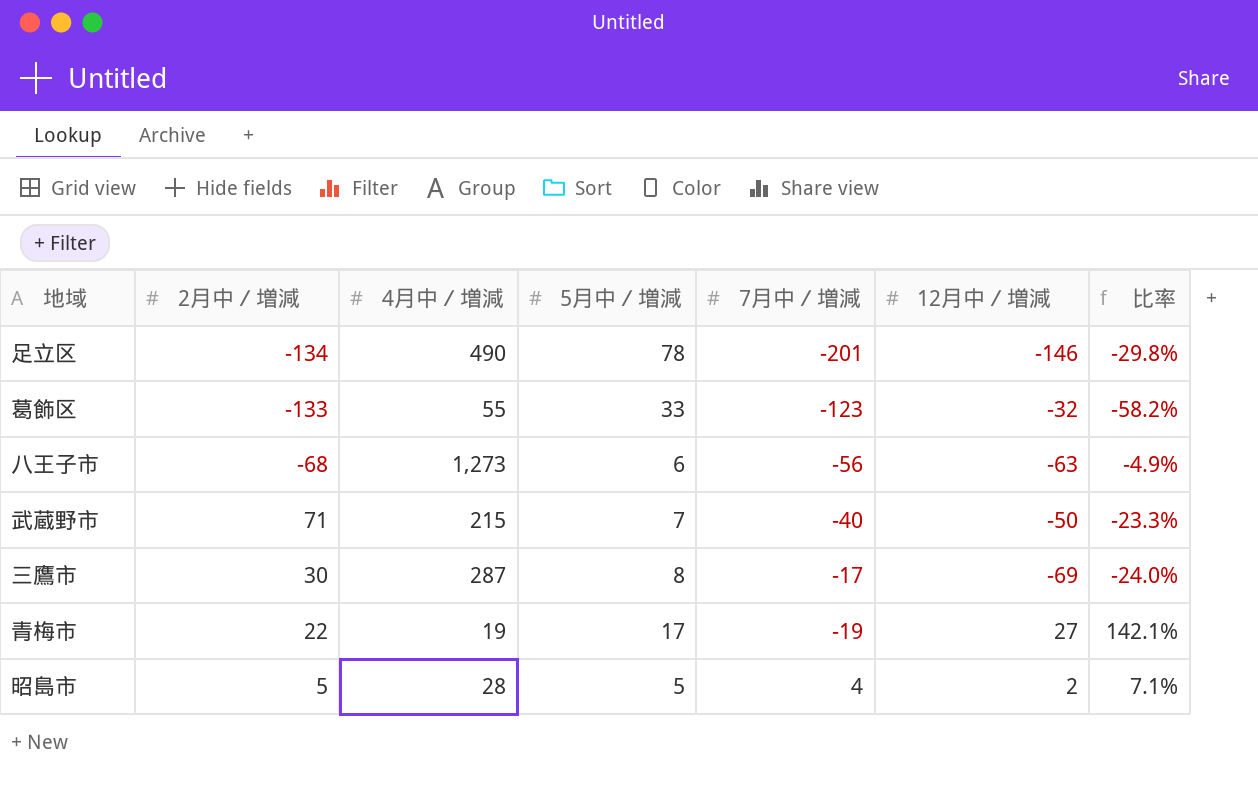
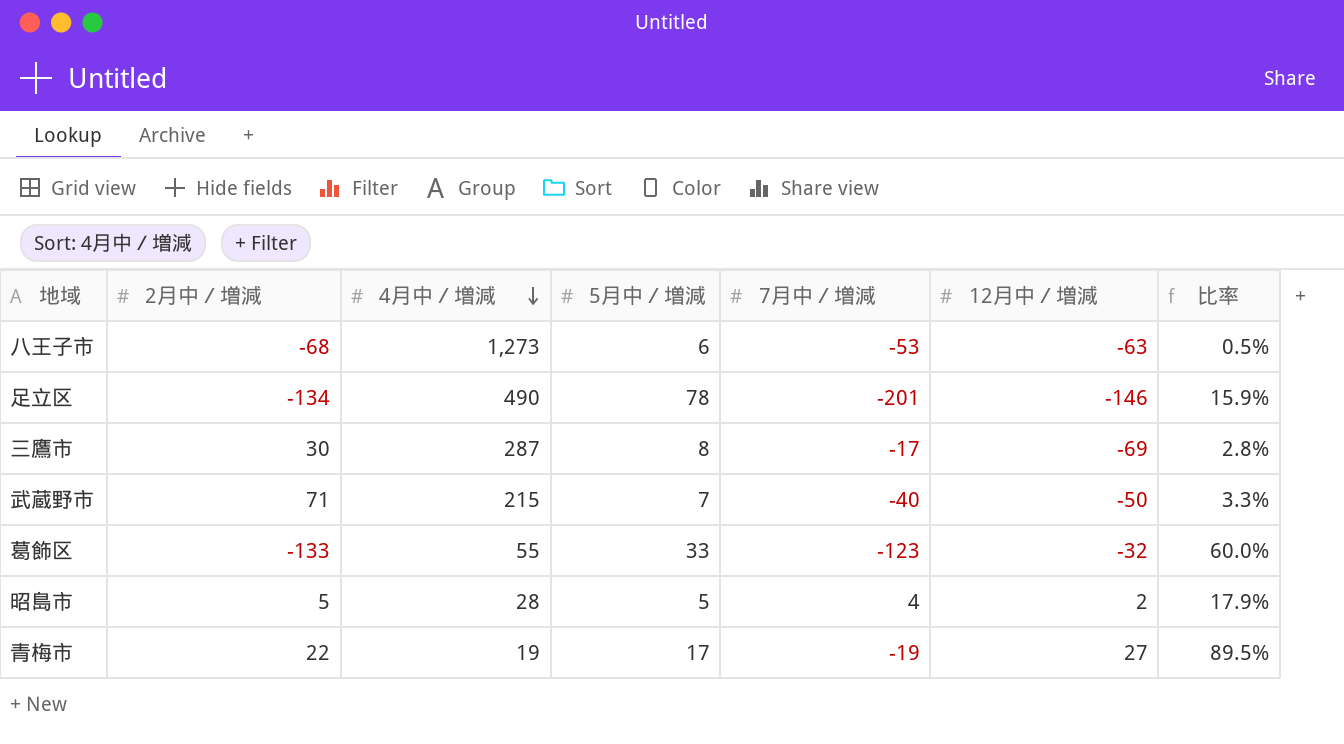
row order: none -> 4月中／増減 descending
column 比率 | formula: [12月中／増減] / [4月中／増減] -> [5月中／増減] / [4月中／増減]
八王子市 | 7月中／増減: -56 -> -53

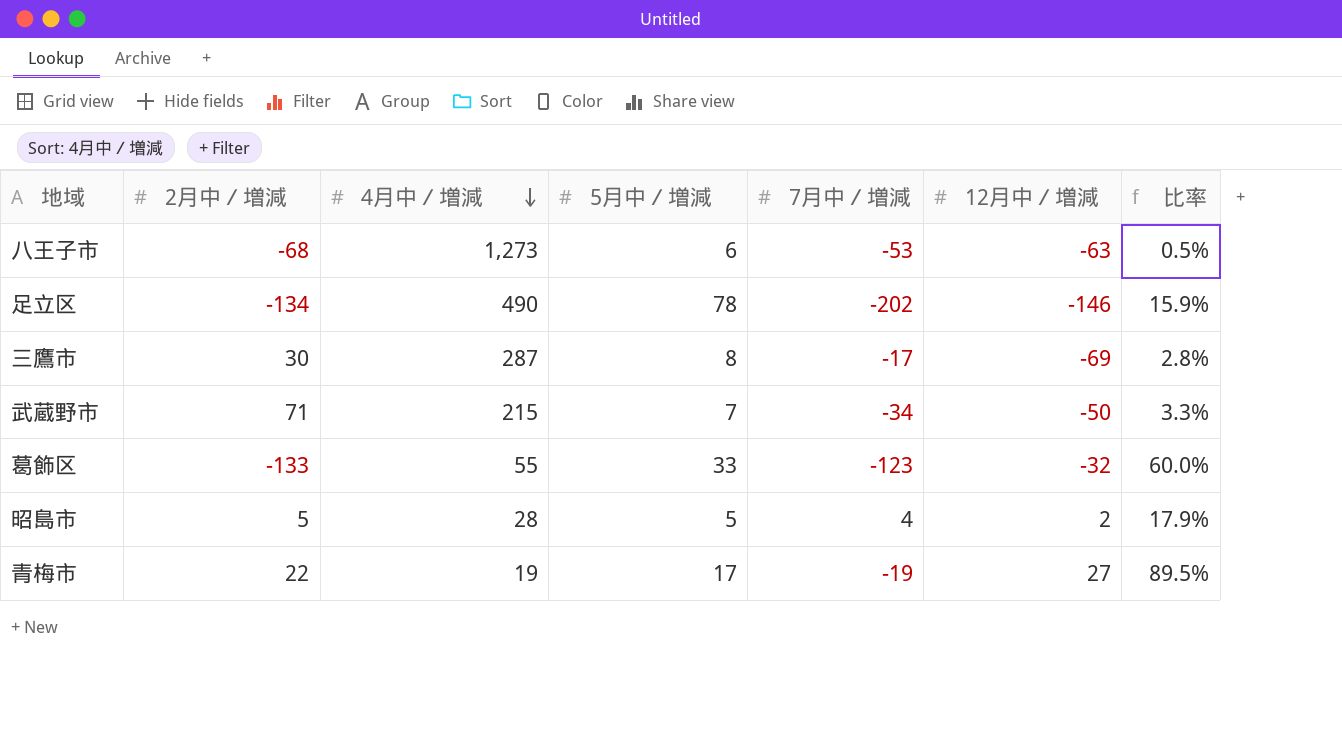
足立区 | 7月中／増減: -201 -> -202
武蔵野市 | 7月中／増減: -40 -> -34

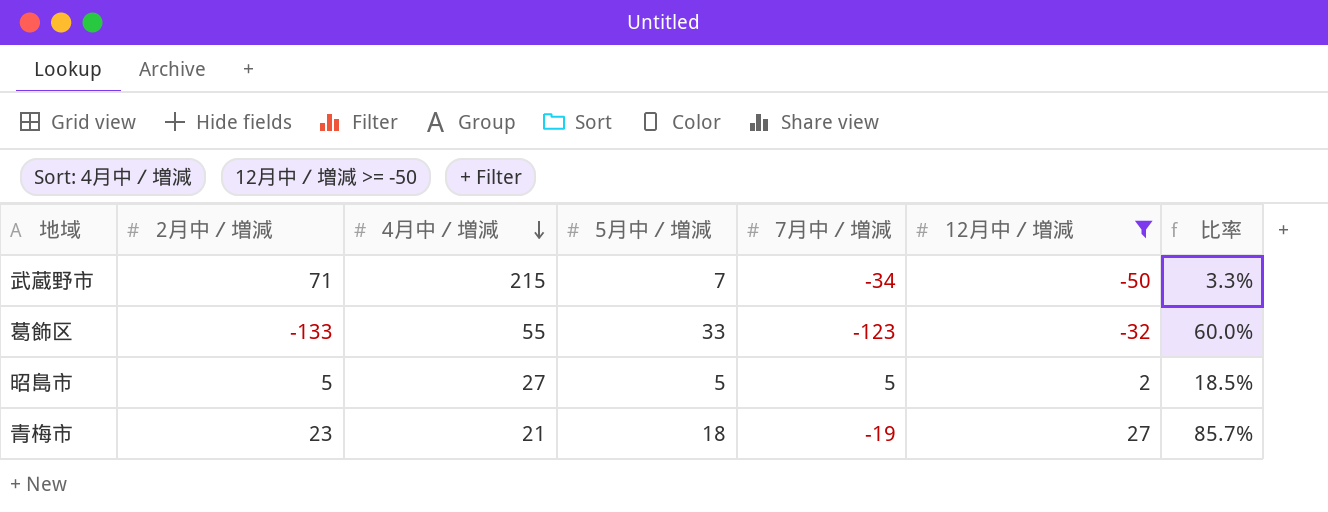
filter: none -> 12月中／増減 >= -50
昭島市 | 4月中／増減: 28 -> 27
昭島市 | 7月中／増減: 4 -> 5
昭島市 | 比率: 17.9% -> 18.5%
青梅市 | 2月中／増減: 22 -> 23
青梅市 | 4月中／増減: 19 -> 21
青梅市 | 5月中／増減: 17 -> 18
青梅市 | 比率: 89.5% -> 85.7%

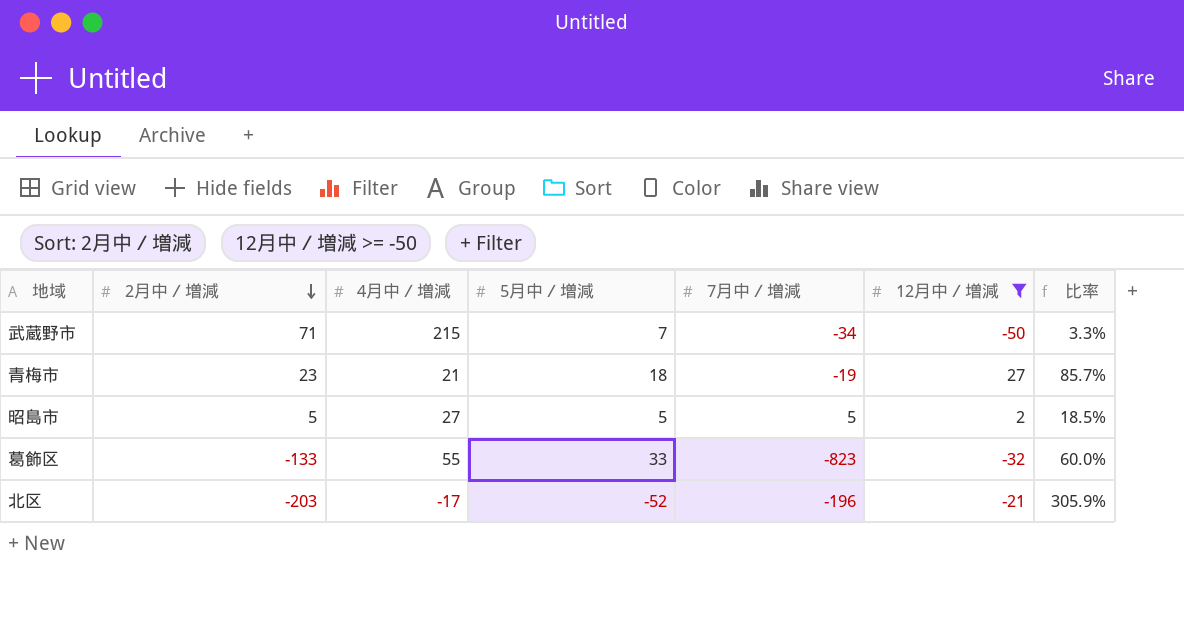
row order: 4月中／増減 descending -> 2月中／増減 descending
葛飾区 | 7月中／増減: -123 -> -823
row 北区: none -> -203 | -17 | -52 | -196 | -21 | 305.9%

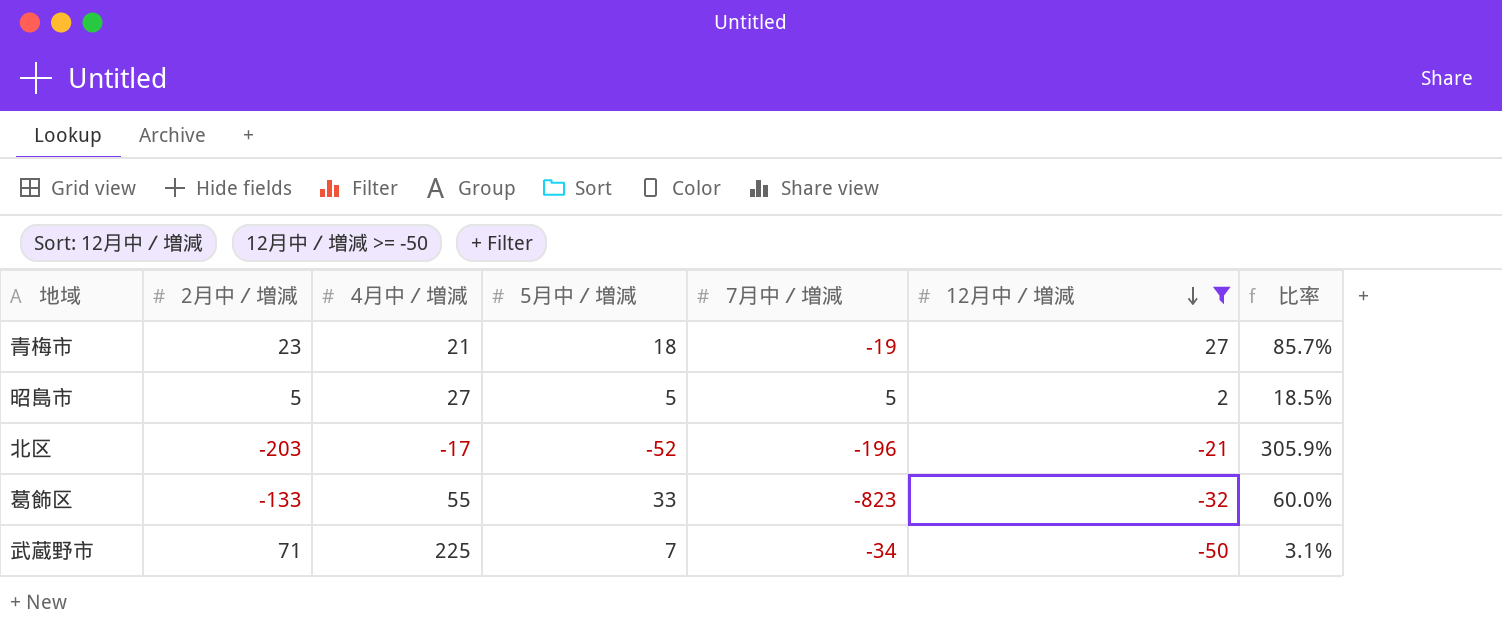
row order: 2月中／増減 descending -> 12月中／増減 descending
武蔵野市 | 4月中／増減: 215 -> 225
武蔵野市 | 比率: 3.3% -> 3.1%

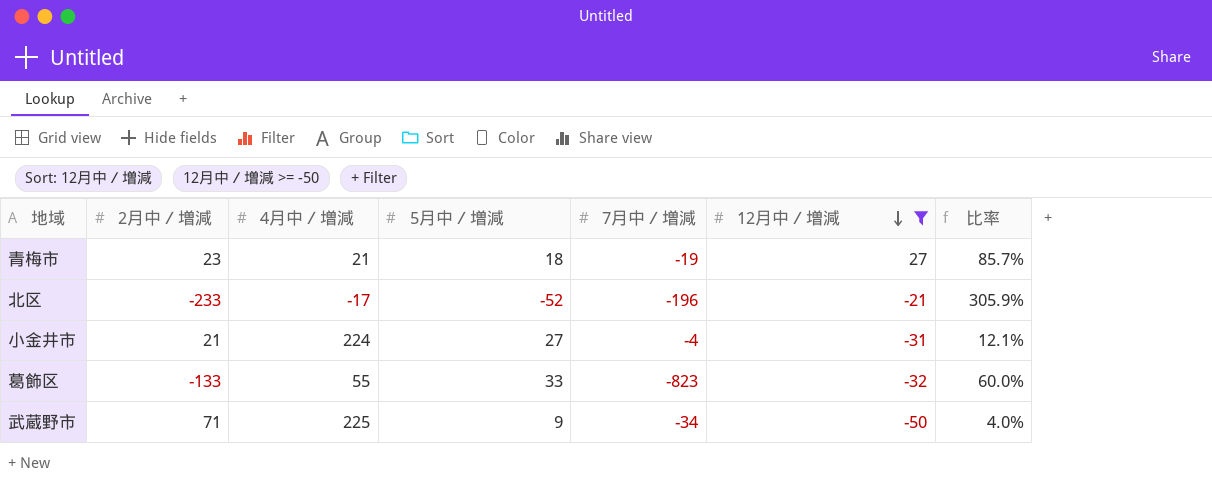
row 昭島市: 5 | 27 | 5 | 5 | 2 | 18.5% -> none
北区 | 2月中／増減: -203 -> -233
row 小金井市: none -> 21 | 224 | 27 | -4 | -31 | 12.1%
武蔵野市 | 5月中／増減: 7 -> 9
武蔵野市 | 比率: 3.1% -> 4.0%

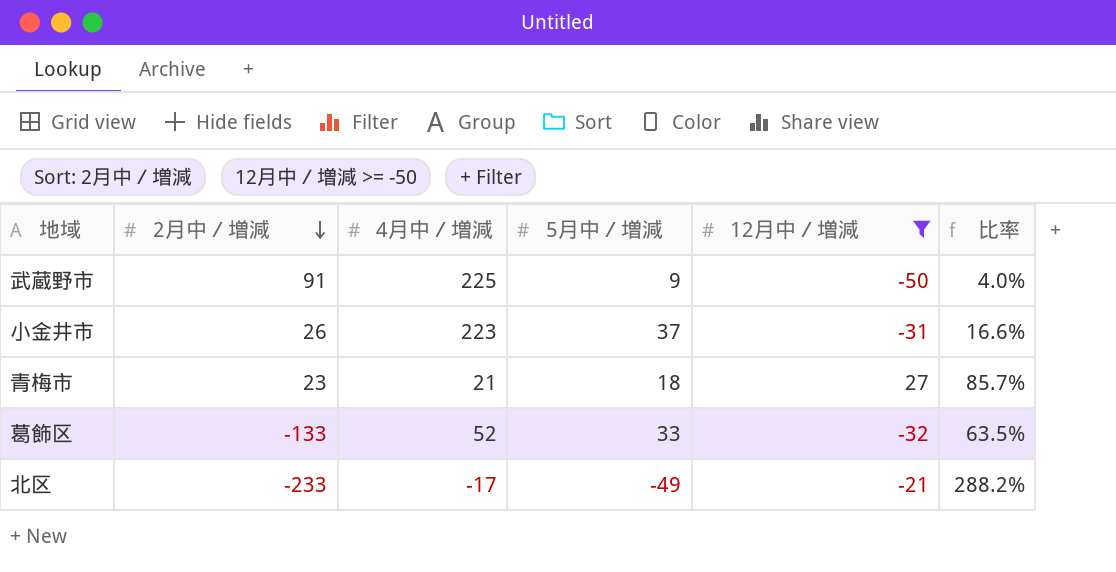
row order: 12月中／増減 descending -> 2月中／増減 descending
column 7月中／増減 | position: 5 -> none
武蔵野市 | 2月中／増減: 71 -> 91
小金井市 | 2月中／増減: 21 -> 26
小金井市 | 4月中／増減: 224 -> 223
小金井市 | 5月中／増減: 27 -> 37
小金井市 | 比率: 12.1% -> 16.6%
葛飾区 | 4月中／増減: 55 -> 52
葛飾区 | 比率: 60.0% -> 63.5%
北区 | 5月中／増減: -52 -> -49
北区 | 比率: 305.9% -> 288.2%

